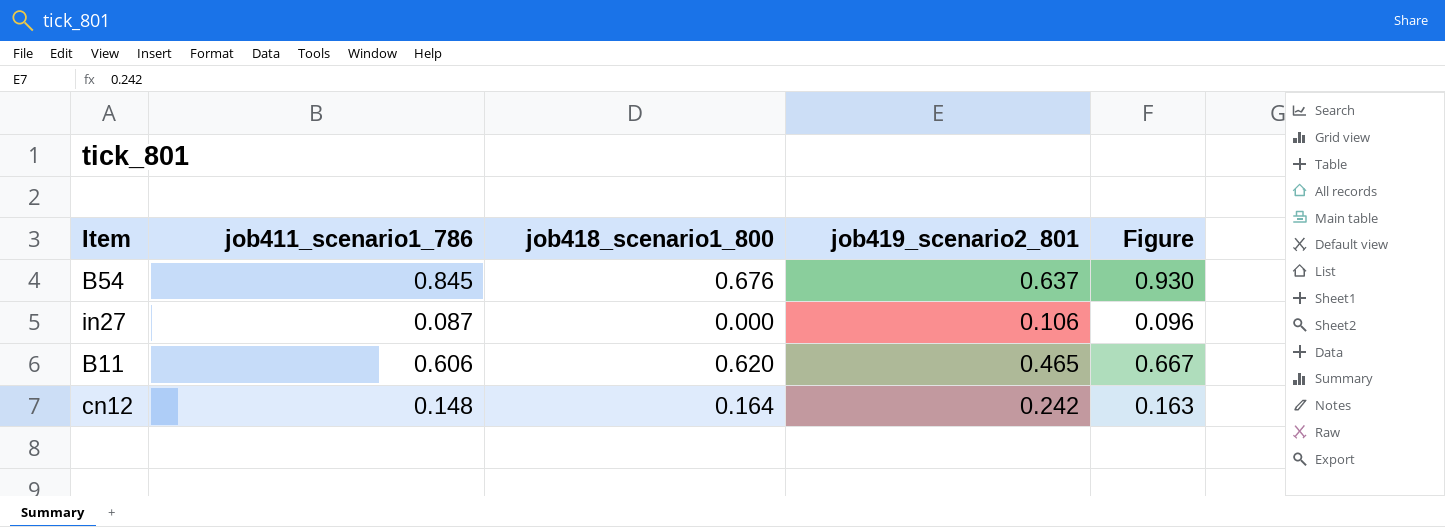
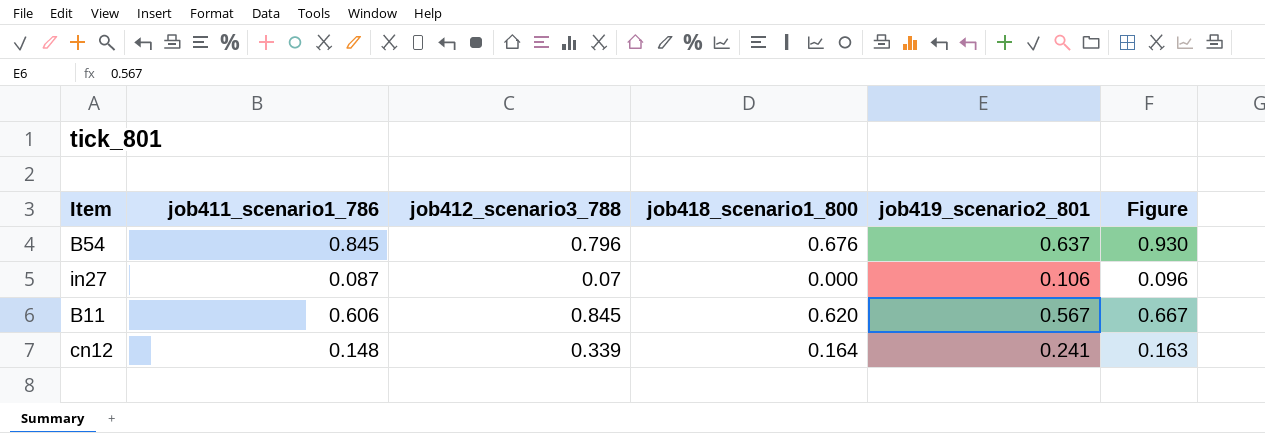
column job412_scenario3_788 | position: none -> 3
B11 | job419_scenario2_801: 0.465 -> 0.567
cn12 | job419_scenario2_801: 0.242 -> 0.241

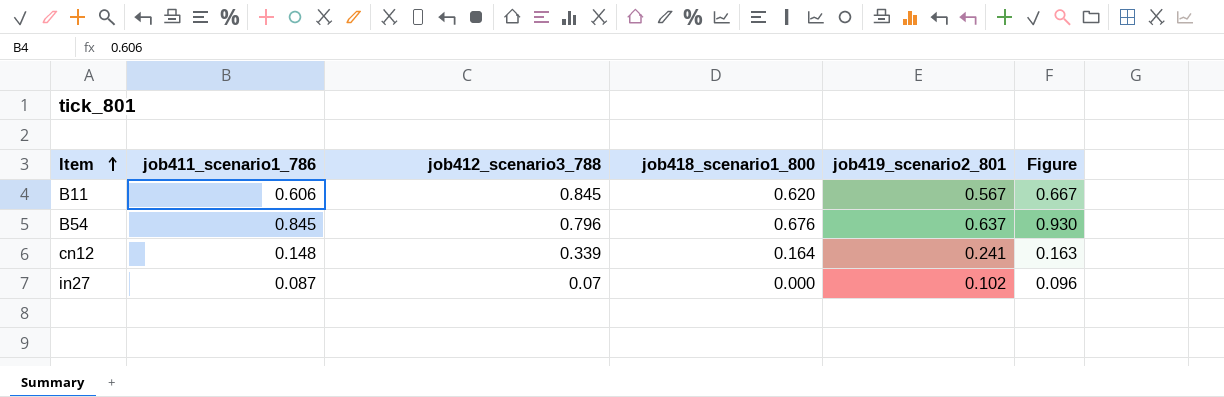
row order: none -> Item ascending
in27 | job419_scenario2_801: 0.106 -> 0.102

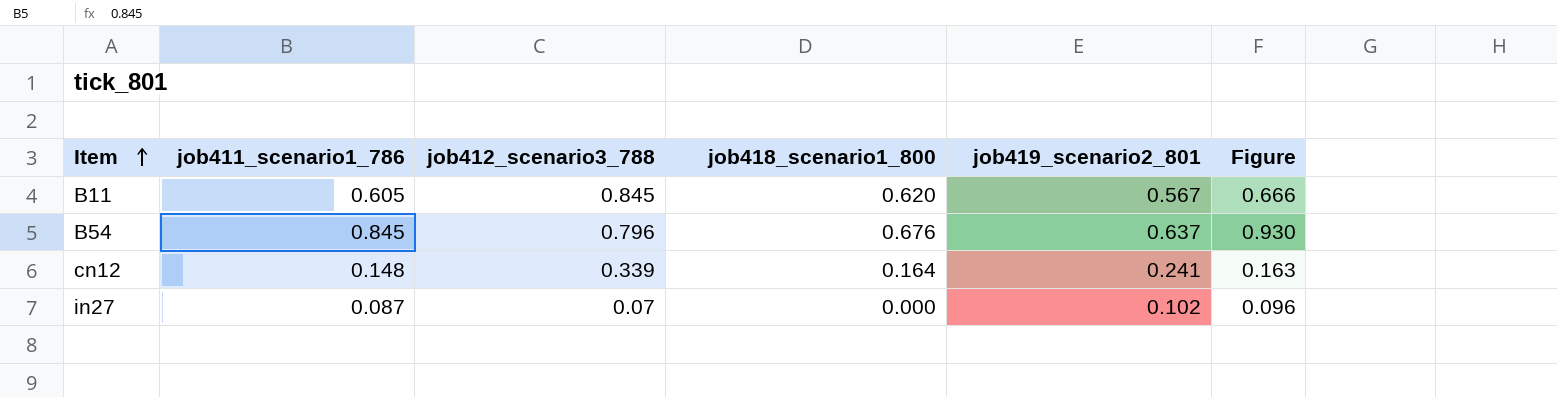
B11 | job411_scenario1_786: 0.606 -> 0.605
B11 | Figure: 0.667 -> 0.666

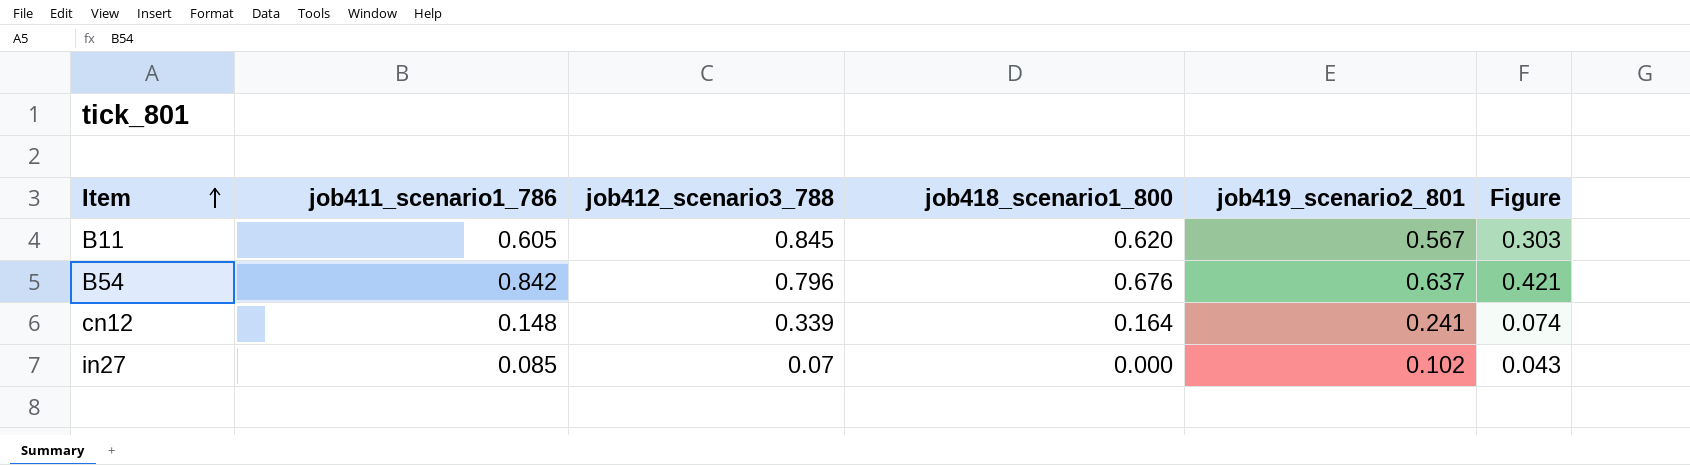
column Figure | formula: [job411_scenario1_786] * 1.1 -> [job411_scenario1_786] * 0.5
B54 | job411_scenario1_786: 0.845 -> 0.842
in27 | job411_scenario1_786: 0.087 -> 0.085

